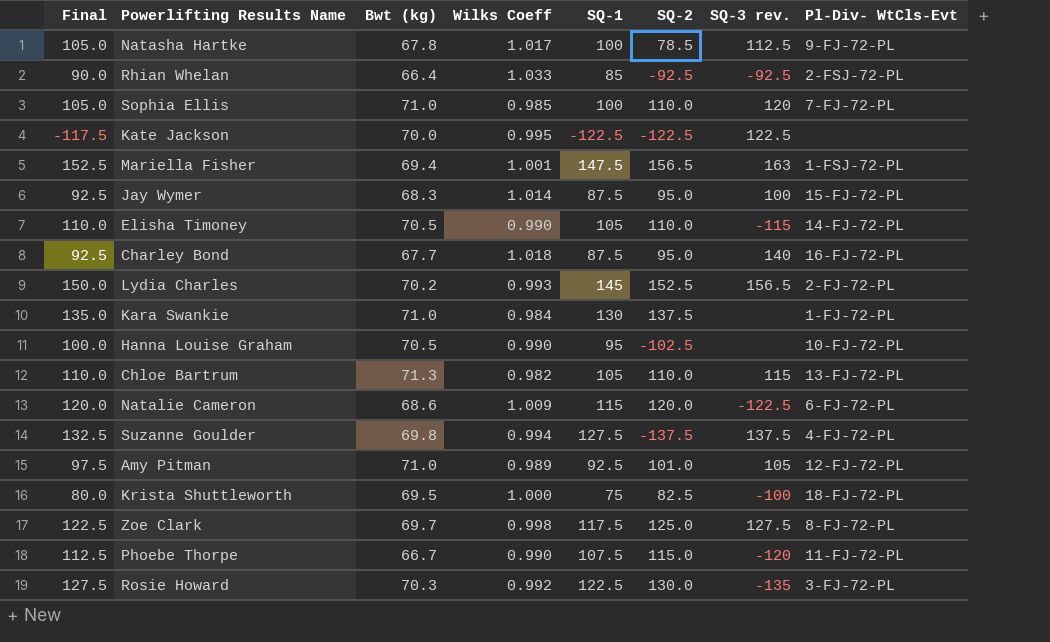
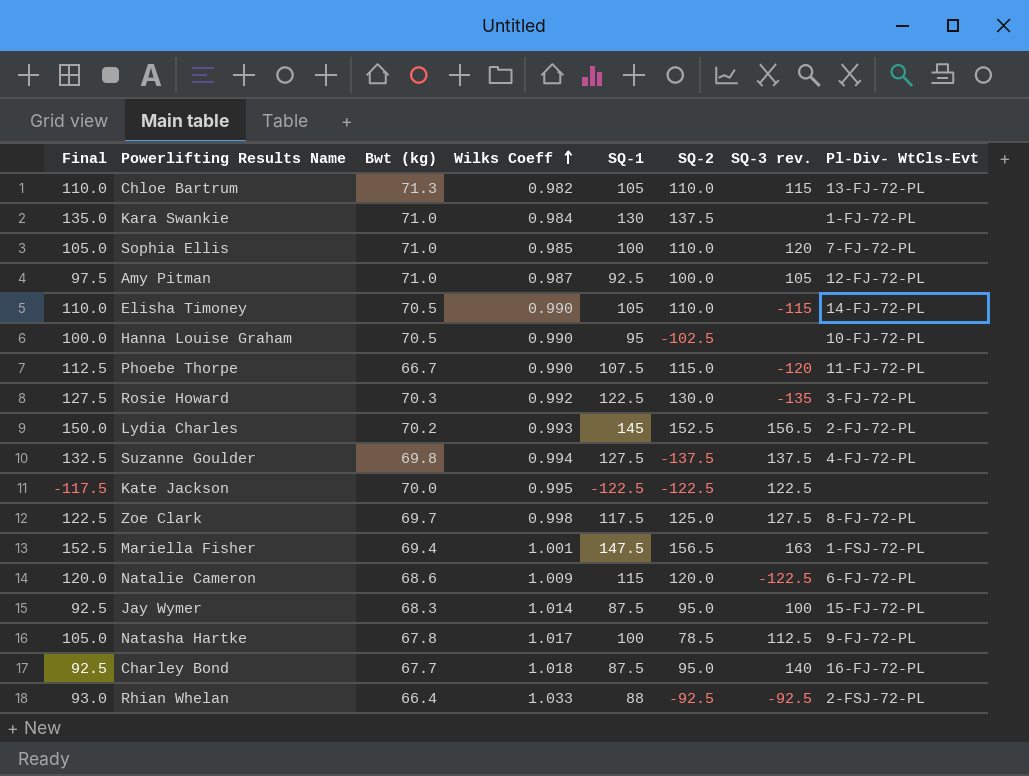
row order: none -> Wilks Coeff ascending
row Krista Shuttleworth: 80.0 | 69.5 | 1.000 | 75 | 82.5 | -100 | 18-FJ-72-PL -> none
Amy Pitman | Wilks Coeff: 0.989 -> 0.987
Amy Pitman | SQ-2: 101.0 -> 100.0
Rhian Whelan | Final: 90.0 -> 93.0
Rhian Whelan | SQ-1: 85 -> 88

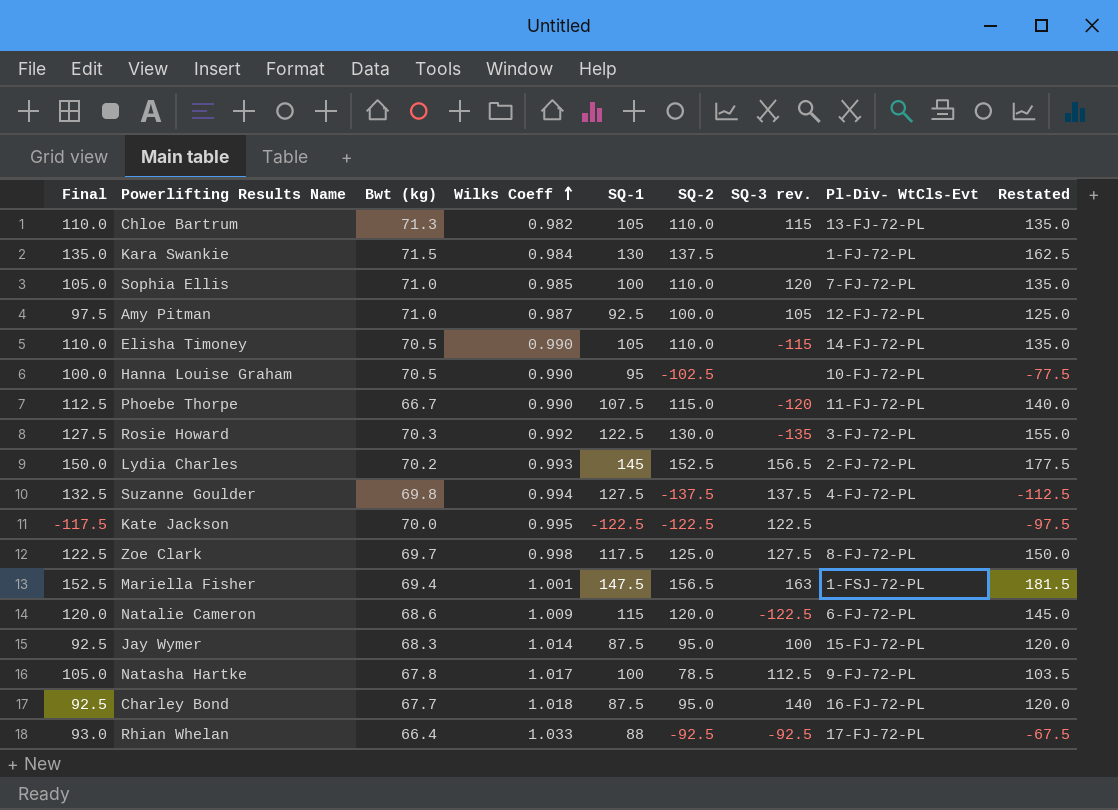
column Restated | formula: none -> [SQ-2] + 25
Kara Swankie | Bwt (kg): 71.0 -> 71.5
Rhian Whelan | Pl-Div- WtCls-Evt: 2-FSJ-72-PL -> 17-FJ-72-PL

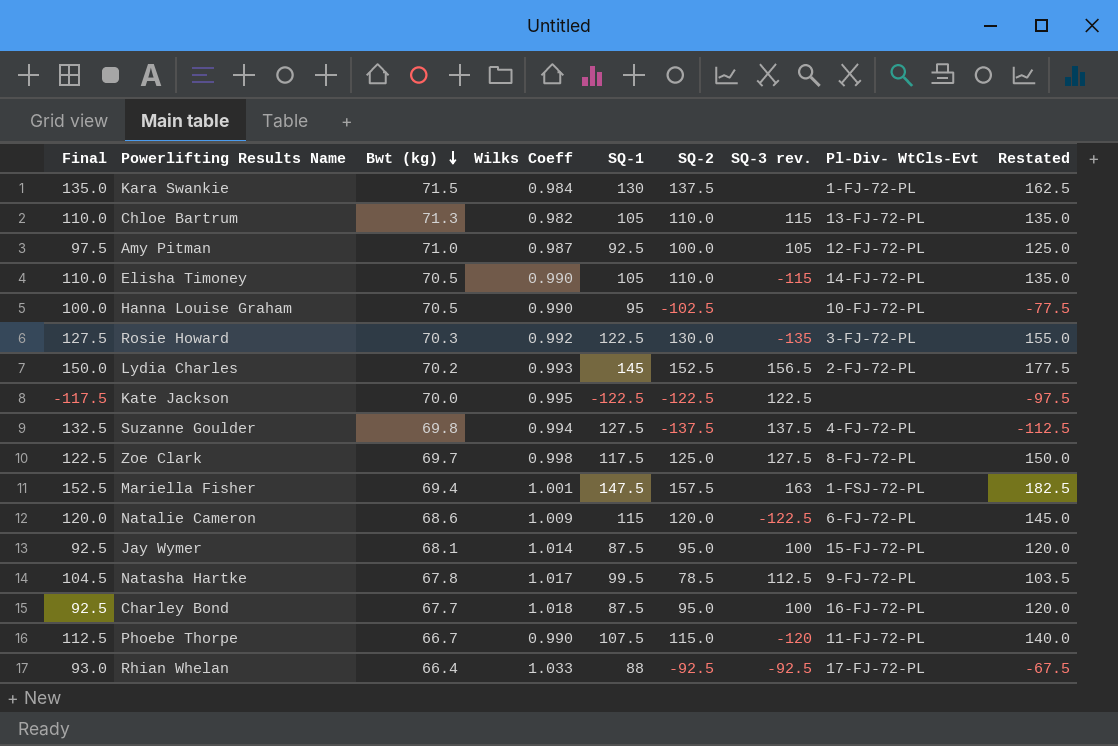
row order: Wilks Coeff ascending -> Bwt (kg) descending
row Sophia Ellis: 105.0 | 71.0 | 0.985 | 100 | 110.0 | 120 | 7-FJ-72-PL | 135.0 -> none
Mariella Fisher | SQ-2: 156.5 -> 157.5
Mariella Fisher | Restated: 181.5 -> 182.5
Jay Wymer | Bwt (kg): 68.3 -> 68.1
Natasha Hartke | Final: 105.0 -> 104.5
Natasha Hartke | SQ-1: 100 -> 99.5
Charley Bond | SQ-3 rev.: 140 -> 100

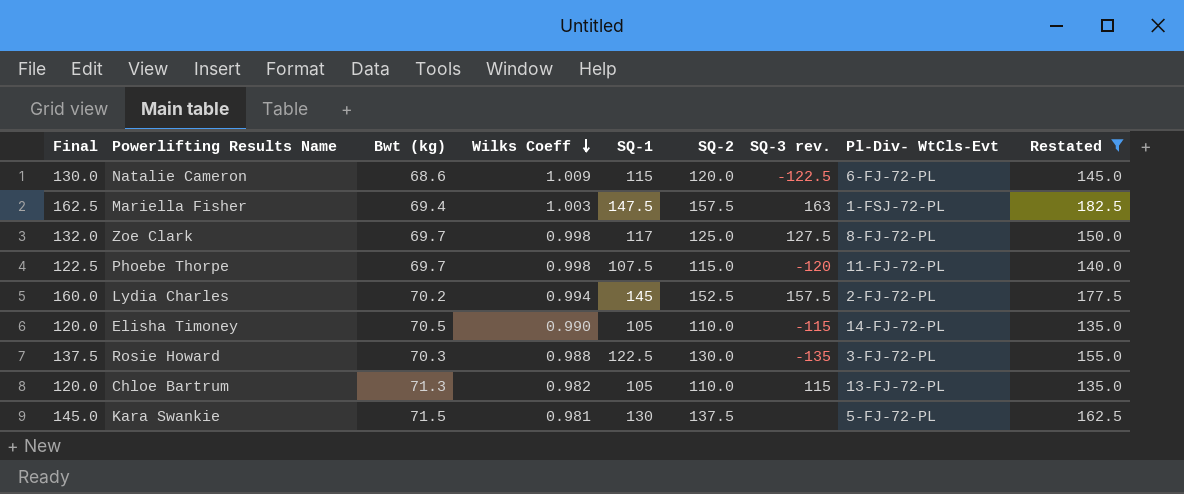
filter: none -> Restated >= 135.0
row order: Bwt (kg) descending -> Wilks Coeff descending
column Final | formula: [SQ-1] + 5 -> [SQ-1] + 15
Mariella Fisher | Wilks Coeff: 1.001 -> 1.003
Zoe Clark | SQ-1: 117.5 -> 117
Phoebe Thorpe | Bwt (kg): 66.7 -> 69.7
Phoebe Thorpe | Wilks Coeff: 0.990 -> 0.998
Lydia Charles | Wilks Coeff: 0.993 -> 0.994
Lydia Charles | SQ-3 rev.: 156.5 -> 157.5
Rosie Howard | Wilks Coeff: 0.992 -> 0.988
Kara Swankie | Wilks Coeff: 0.984 -> 0.981
Kara Swankie | Pl-Div- WtCls-Evt: 1-FJ-72-PL -> 5-FJ-72-PL

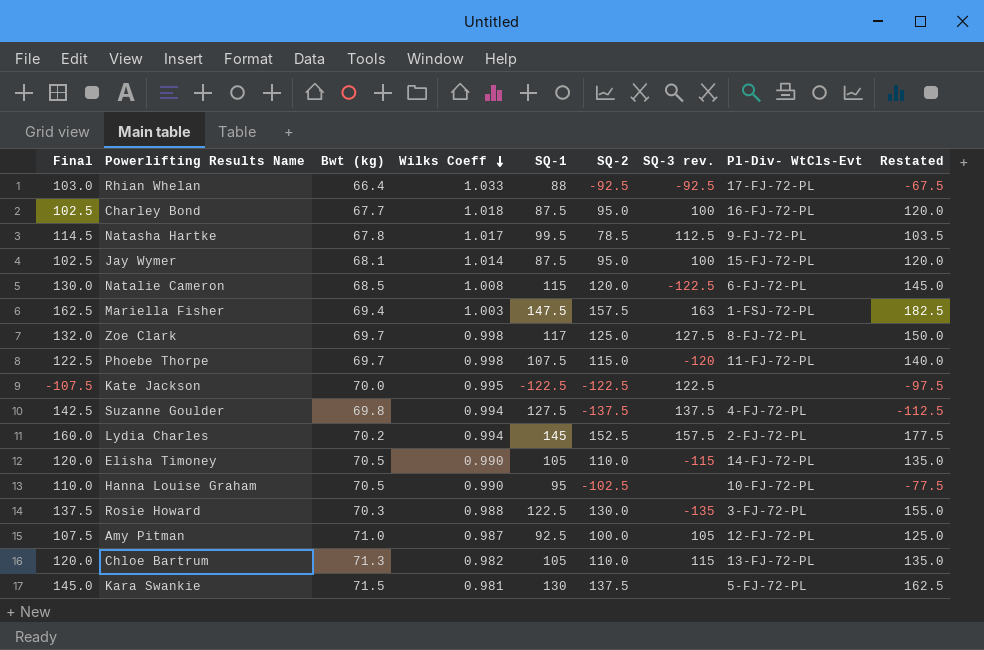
filter: Restated >= 135.0 -> none
Natalie Cameron | Bwt (kg): 68.6 -> 68.5
Natalie Cameron | Wilks Coeff: 1.009 -> 1.008

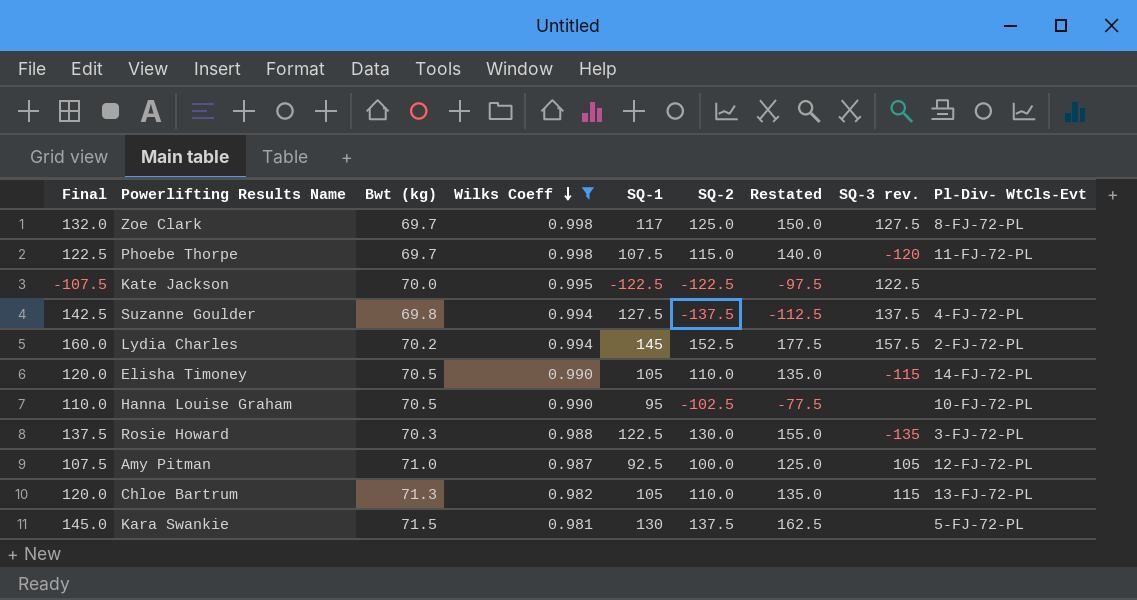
filter: none -> Wilks Coeff <= 0.998
column Restated | position: 9 -> 7

